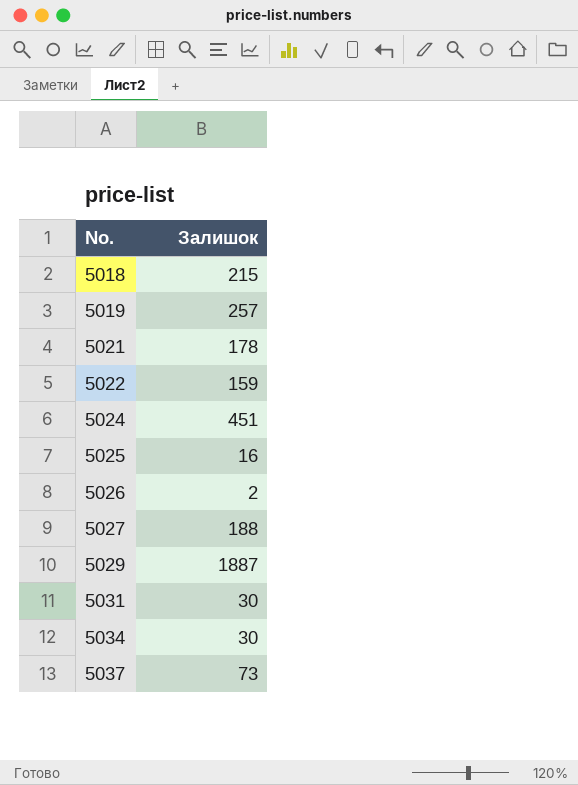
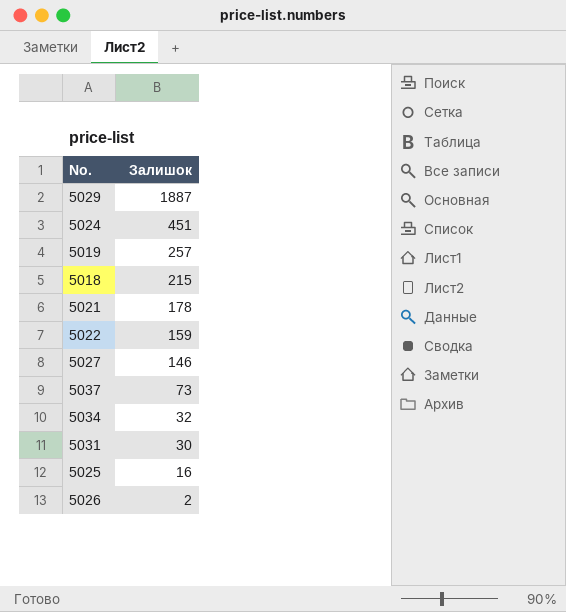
row order: No. ascending -> Залишок descending
5027 | Залишок: 188 -> 146
5034 | Залишок: 30 -> 32

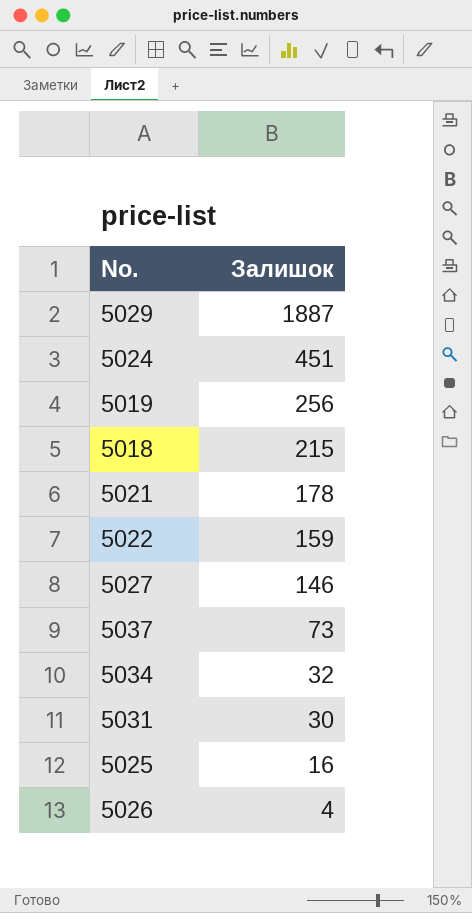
5019 | Залишок: 257 -> 256
5026 | Залишок: 2 -> 4

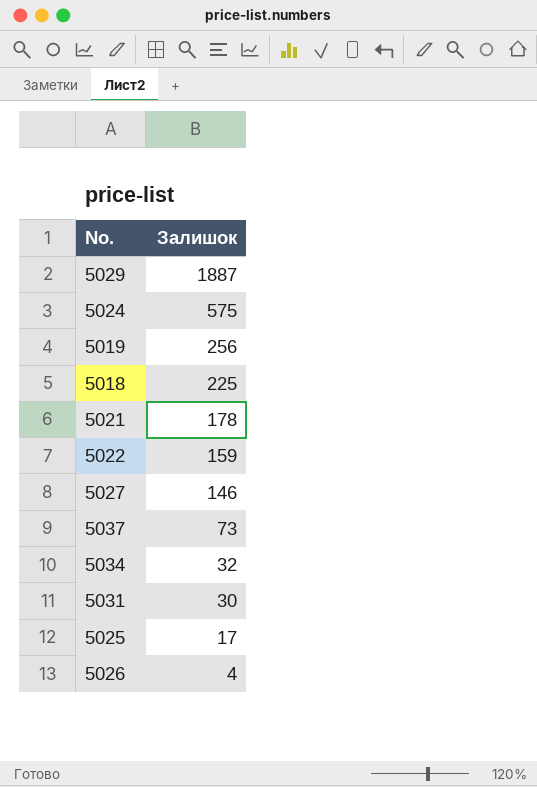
5024 | Залишок: 451 -> 575
5018 | Залишок: 215 -> 225
5025 | Залишок: 16 -> 17

